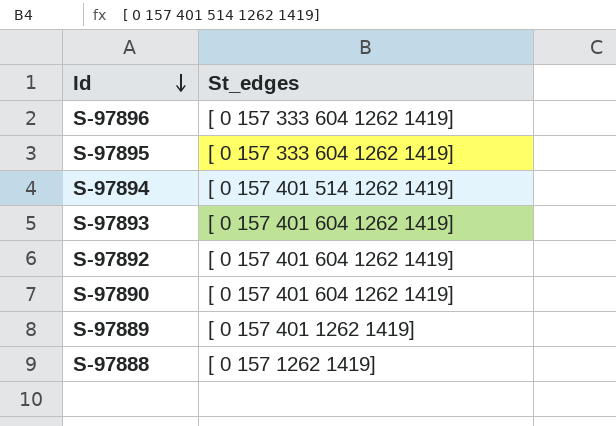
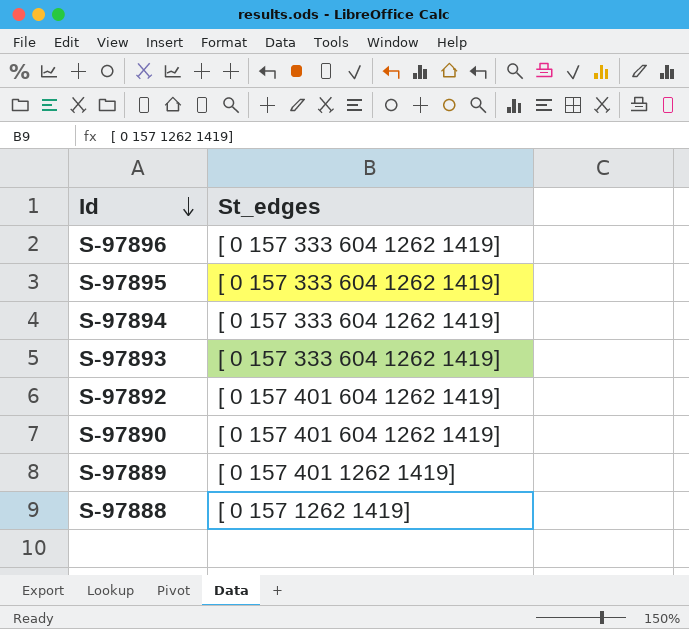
S-97894 | St_edges: [ 0 157 401 514 1262 1419] -> [ 0 157 333 604 1262 1419]
S-97893 | St_edges: [ 0 157 401 604 1262 1419] -> [ 0 157 333 604 1262 1419]

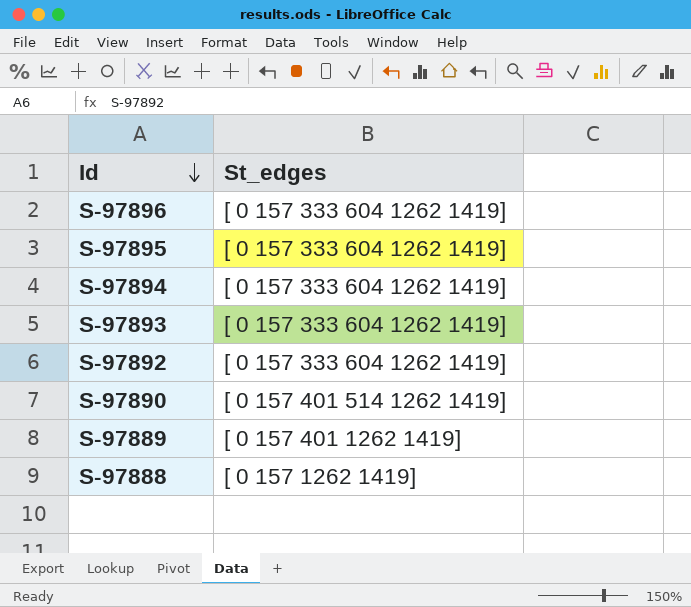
S-97892 | St_edges: [ 0 157 401 604 1262 1419] -> [ 0 157 333 604 1262 1419]
S-97890 | St_edges: [ 0 157 401 604 1262 1419] -> [ 0 157 401 514 1262 1419]

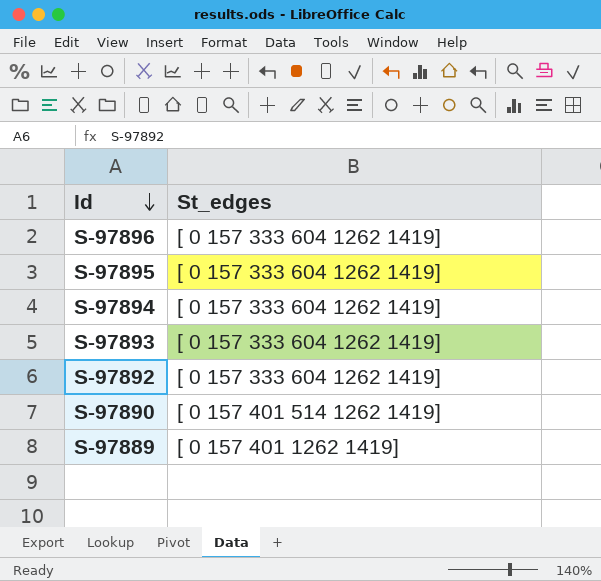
row S-97888: [ 0 157 1262 1419] -> none

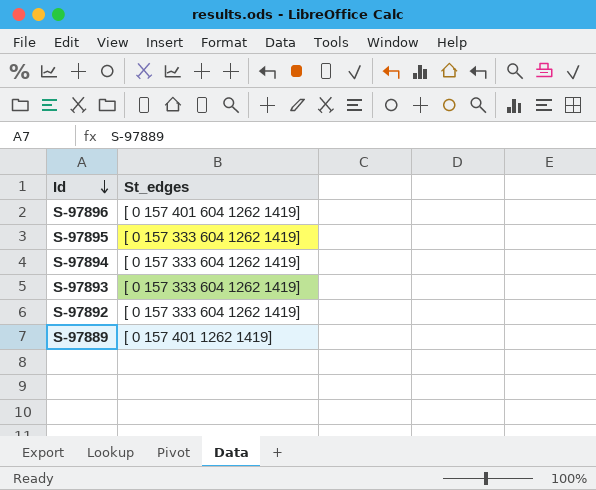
row S-97890: [ 0 157 401 514 1262 1419] -> none
S-97896 | St_edges: [ 0 157 333 604 1262 1419] -> [ 0 157 401 604 1262 1419]

